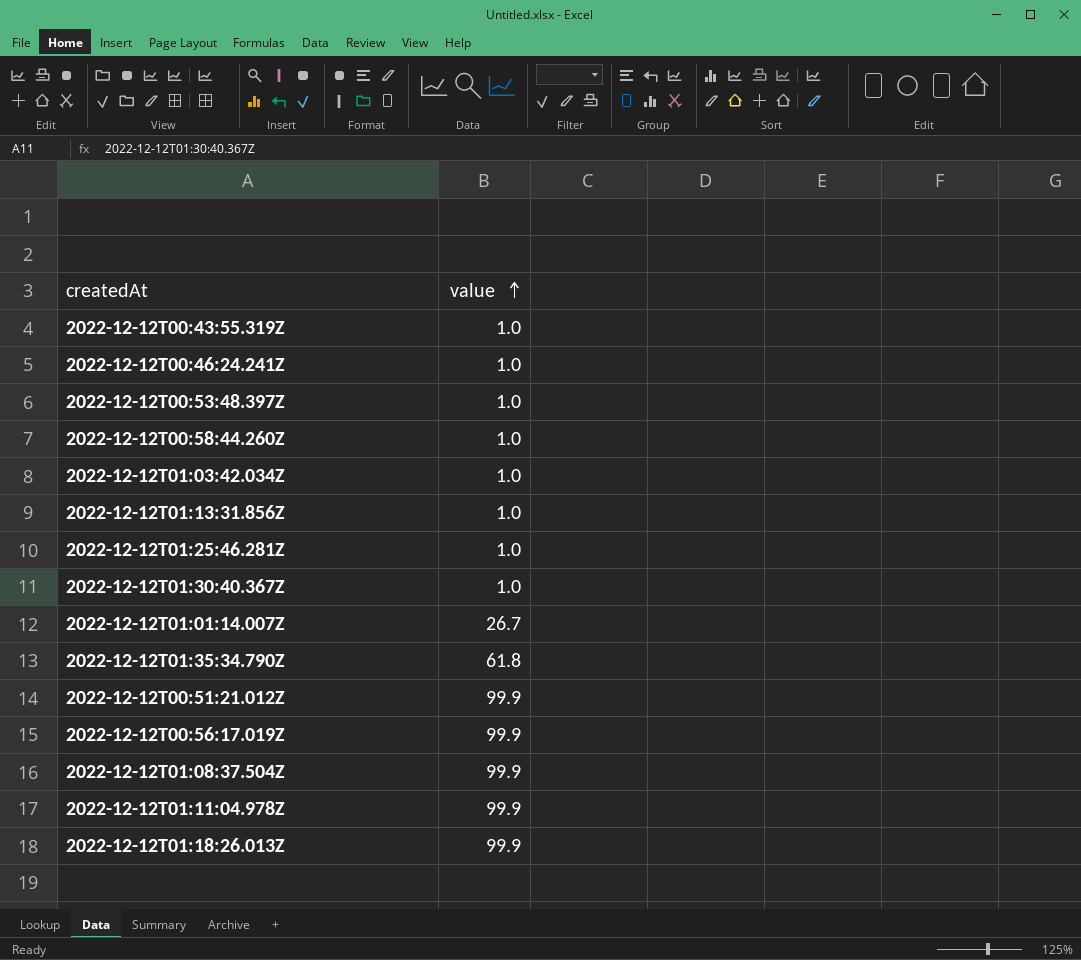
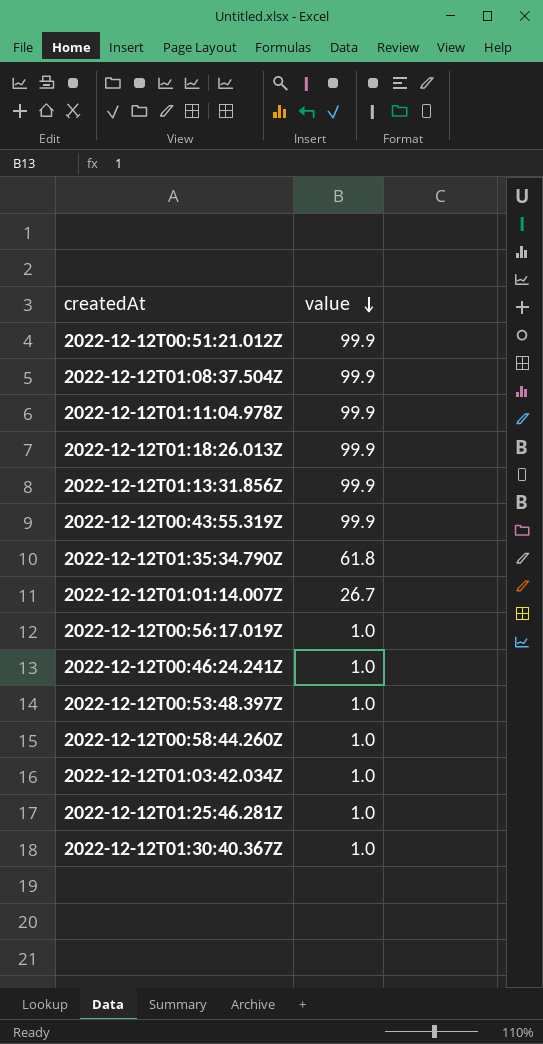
row order: value ascending -> value descending
2022-12-12T01:13:31.856Z | value: 1.0 -> 99.9
2022-12-12T00:43:55.319Z | value: 1.0 -> 99.9
2022-12-12T00:56:17.019Z | value: 99.9 -> 1.0

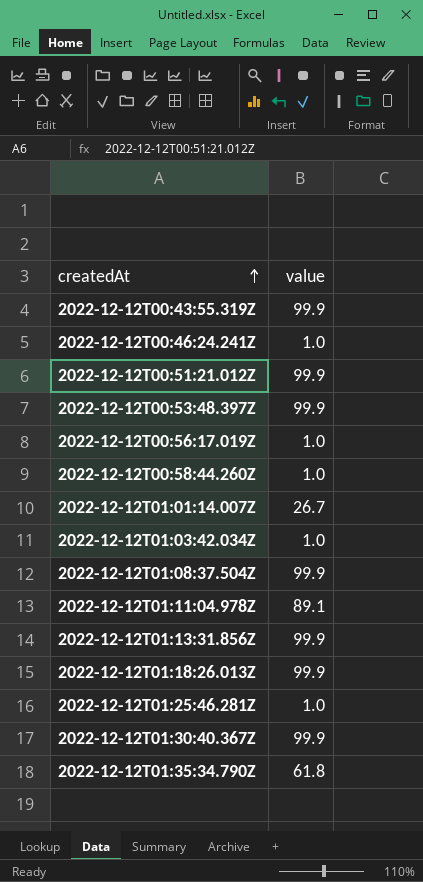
row order: value descending -> createdAt ascending
2022-12-12T00:53:48.397Z | value: 1.0 -> 99.9
2022-12-12T01:11:04.978Z | value: 99.9 -> 89.1
2022-12-12T01:30:40.367Z | value: 1.0 -> 99.9

